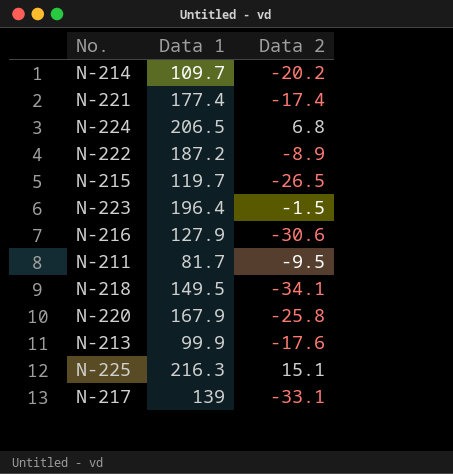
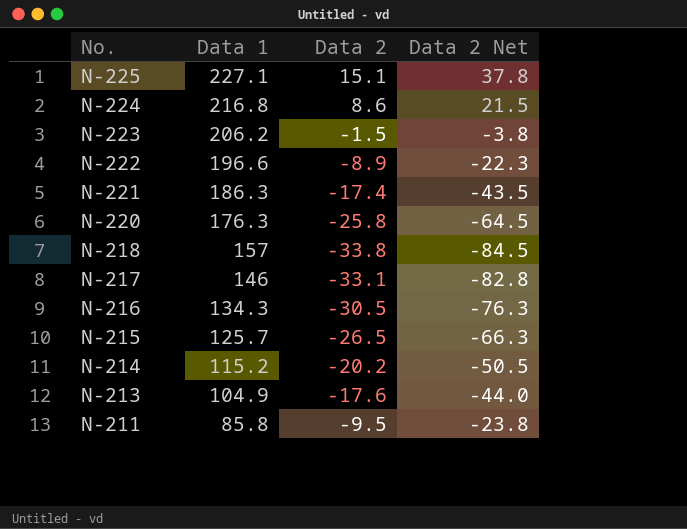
row order: none -> No. descending
column Data 2 Net | formula: none -> [Data 2] * 2.5
N-225 | Data 1: 216.3 -> 227.1
N-224 | Data 1: 206.5 -> 216.8
N-224 | Data 2: 6.8 -> 8.6
N-223 | Data 1: 196.4 -> 206.2
N-222 | Data 1: 187.2 -> 196.6
N-221 | Data 1: 177.4 -> 186.3
N-220 | Data 1: 167.9 -> 176.3
N-218 | Data 1: 149.5 -> 157
N-218 | Data 2: -34.1 -> -33.8
N-217 | Data 1: 139 -> 146
N-216 | Data 1: 127.9 -> 134.3
N-216 | Data 2: -30.6 -> -30.5
N-215 | Data 1: 119.7 -> 125.7
N-214 | Data 1: 109.7 -> 115.2
N-213 | Data 1: 99.9 -> 104.9
N-211 | Data 1: 81.7 -> 85.8

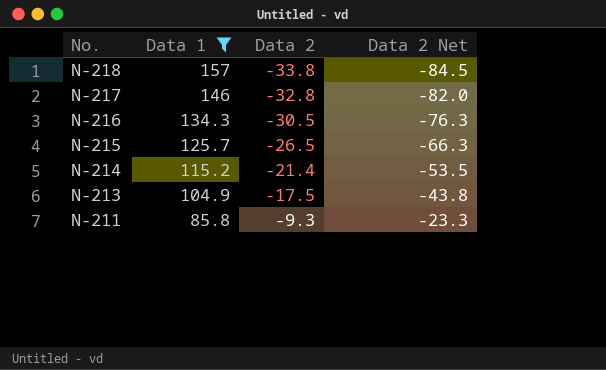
filter: none -> Data 1 <= 157
N-217 | Data 2: -33.1 -> -32.8
N-217 | Data 2 Net: -82.8 -> -82.0
N-214 | Data 2: -20.2 -> -21.4
N-214 | Data 2 Net: -50.5 -> -53.5
N-213 | Data 2: -17.6 -> -17.5
N-213 | Data 2 Net: -44.0 -> -43.8
N-211 | Data 2: -9.5 -> -9.3
N-211 | Data 2 Net: -23.8 -> -23.3

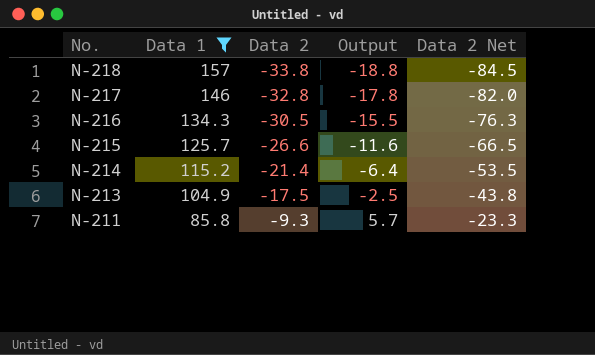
column Output | formula: none -> [Data 2] + 15
N-215 | Data 2: -26.5 -> -26.6
N-215 | Data 2 Net: -66.3 -> -66.5

